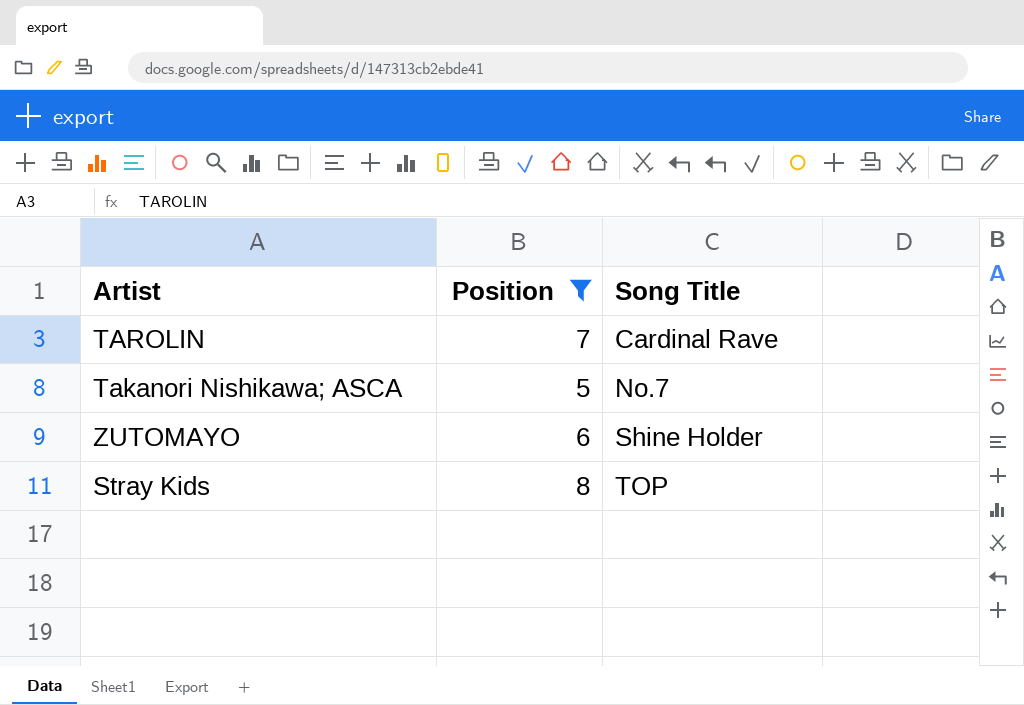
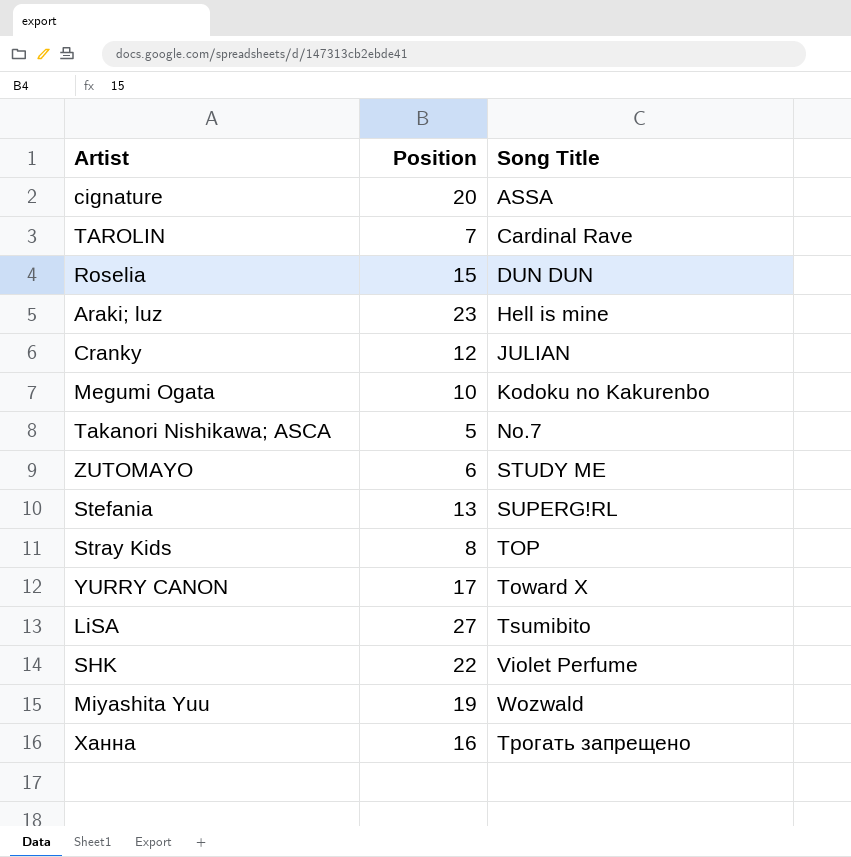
filter: Position <= 8 -> none
ZUTOMAYO | Song Title: Shine Holder -> STUDY ME

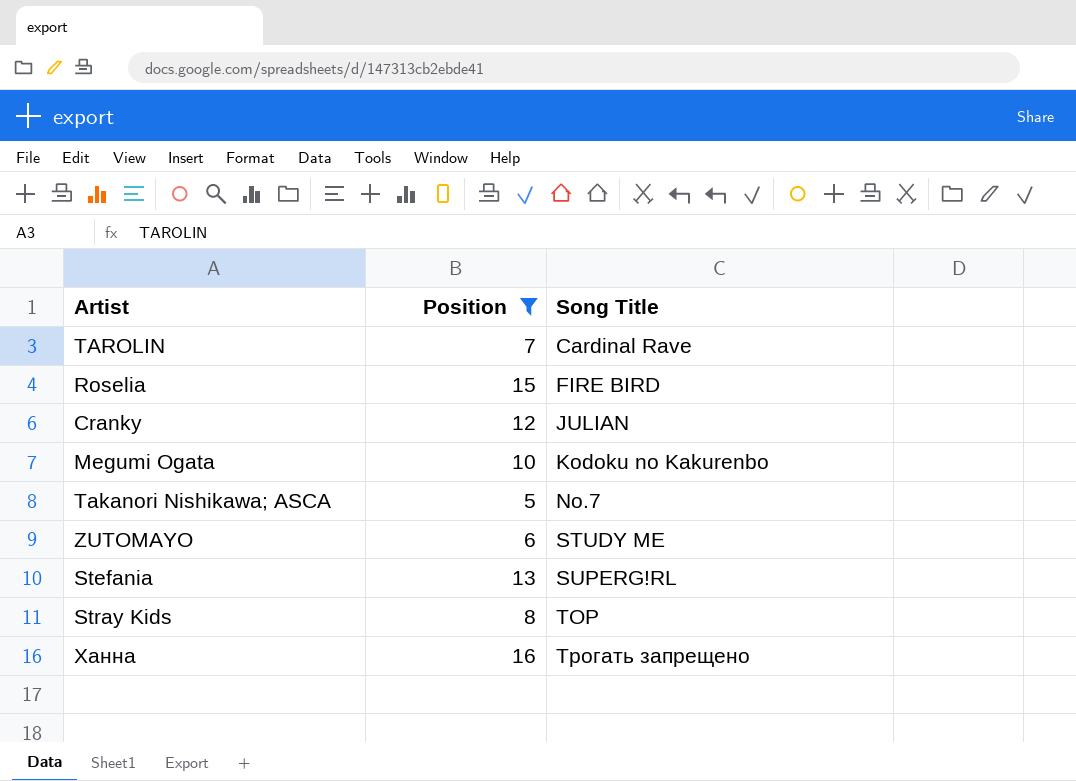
filter: none -> Position <= 16
Roselia | Song Title: DUN DUN -> FIRE BIRD

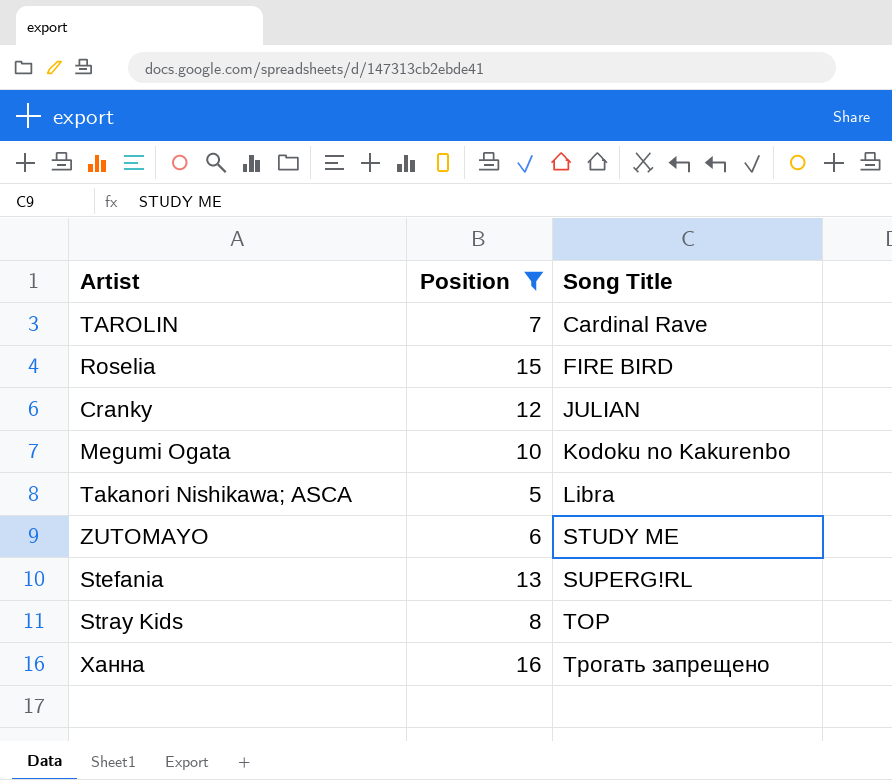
Takanori Nishikawa; ASCA | Song Title: No.7 -> Libra

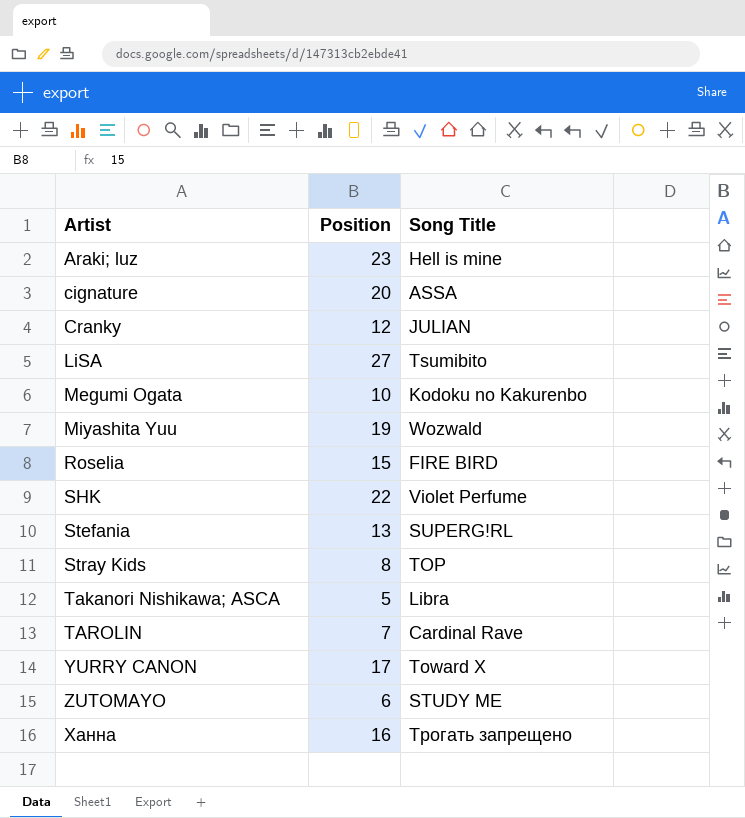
filter: Position <= 16 -> none
row order: Song Title ascending -> Artist ascending

